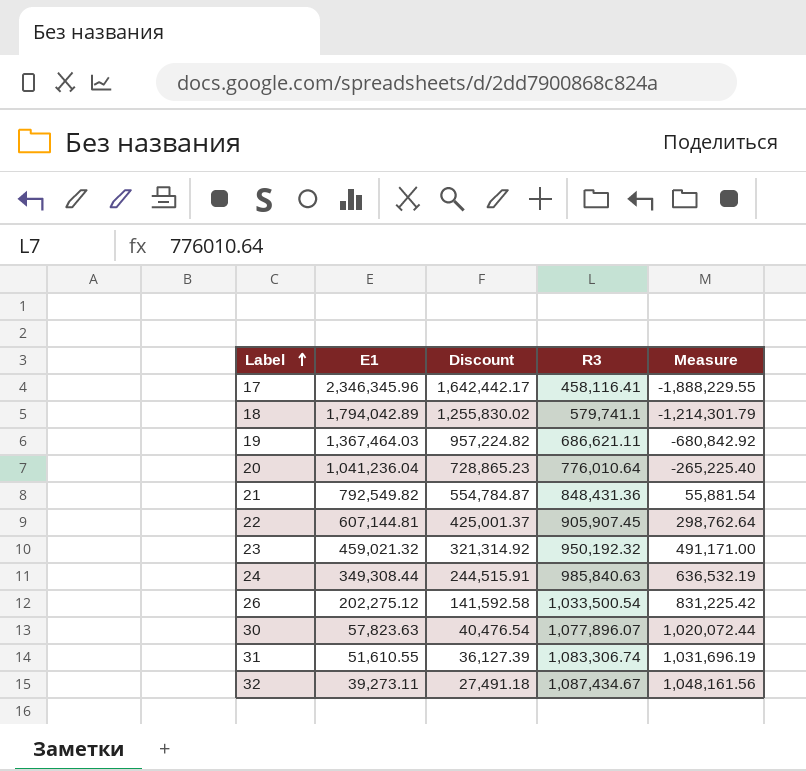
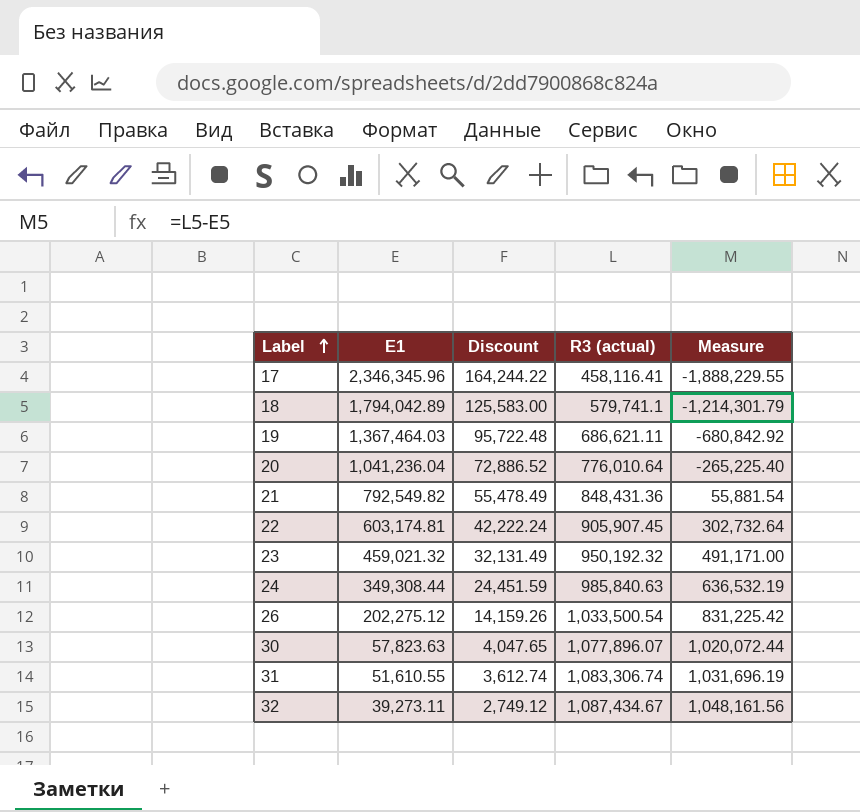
column Discount | formula: [E1] * 0.7 -> [E1] * 0.07
column name: R3 -> R3 (actual)
22 | E1: 607,144.81 -> 603,174.81
22 | Measure: 298,762.64 -> 302,732.64

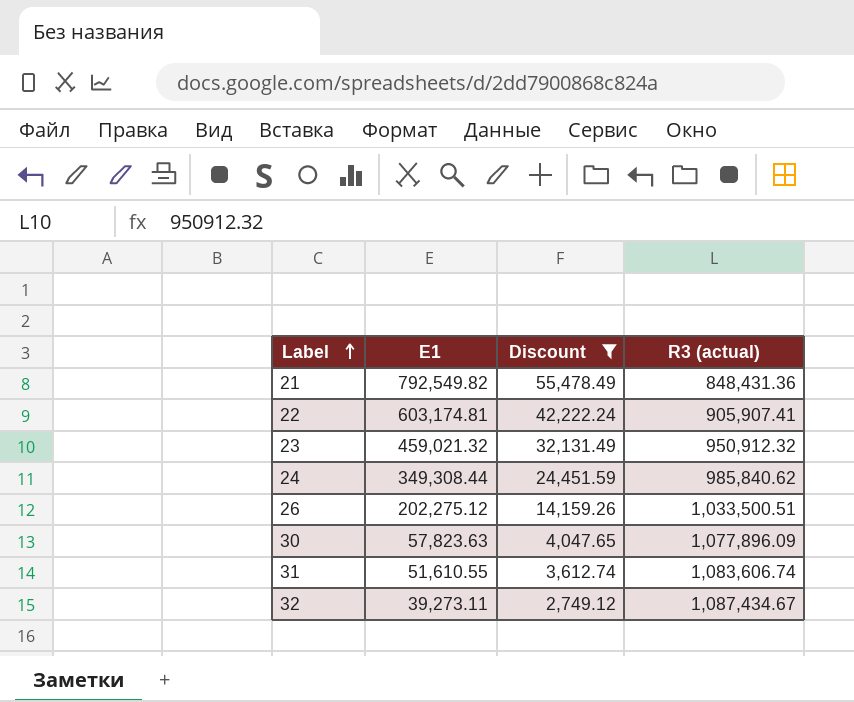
filter: none -> Discount <= 55,478.49
column Measure | formula: [R3 (actual)] - [E1] -> none
22 | R3 (actual): 905,907.45 -> 905,907.41
23 | R3 (actual): 950,192.32 -> 950,912.32
24 | R3 (actual): 985,840.63 -> 985,840.62
26 | R3 (actual): 1,033,500.54 -> 1,033,500.51
30 | R3 (actual): 1,077,896.07 -> 1,077,896.09
31 | R3 (actual): 1,083,306.74 -> 1,083,606.74

